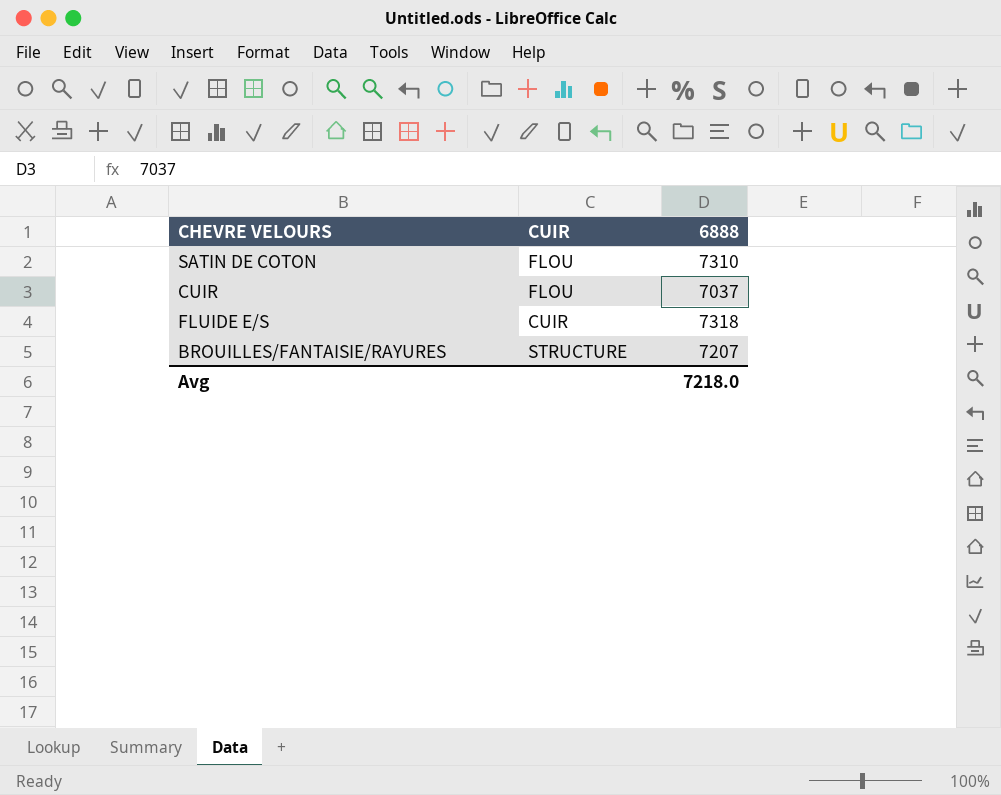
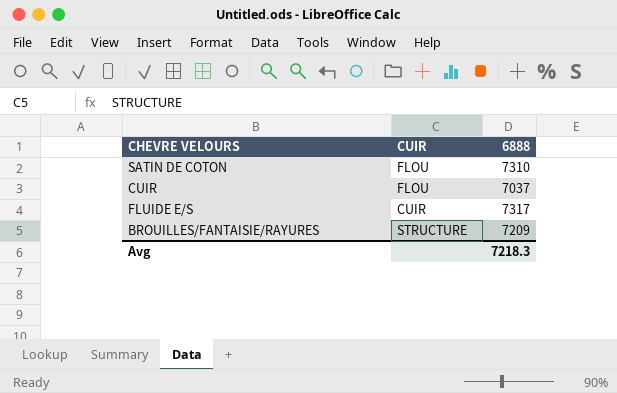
FLUIDE E/S | 6888: 7318 -> 7317
BROUILLES/FANTAISIE/RAYURES | 6888: 7207 -> 7209
Avg | 6888: 7218.0 -> 7218.3

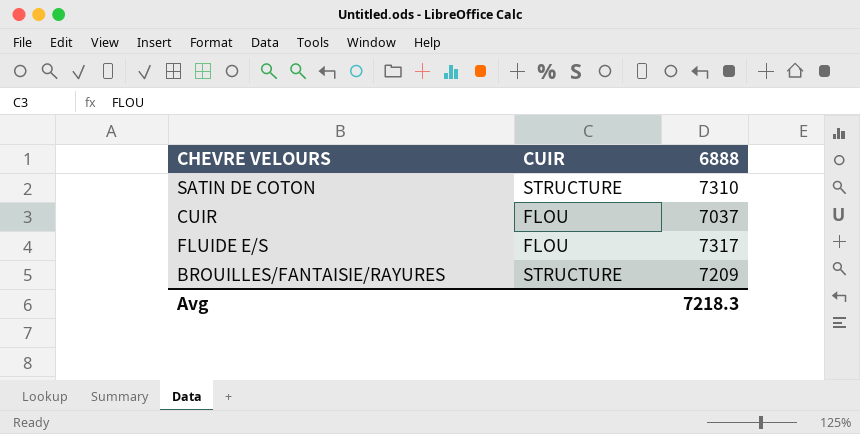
SATIN DE COTON | CUIR: FLOU -> STRUCTURE
FLUIDE E/S | CUIR: CUIR -> FLOU

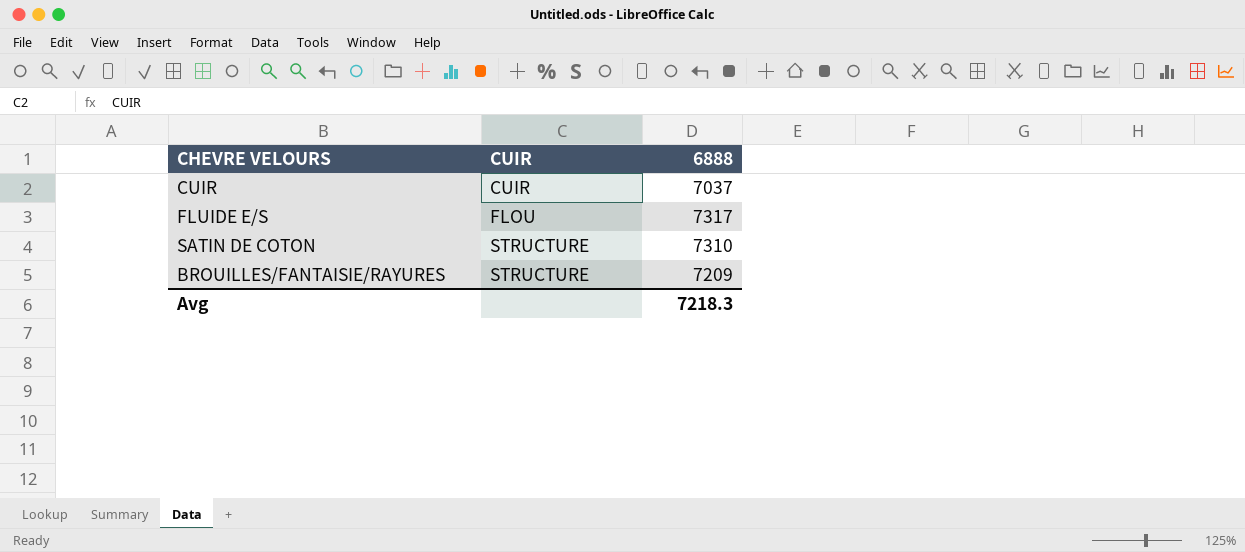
row order: none -> CUIR ascending
CUIR | CUIR: FLOU -> CUIR

